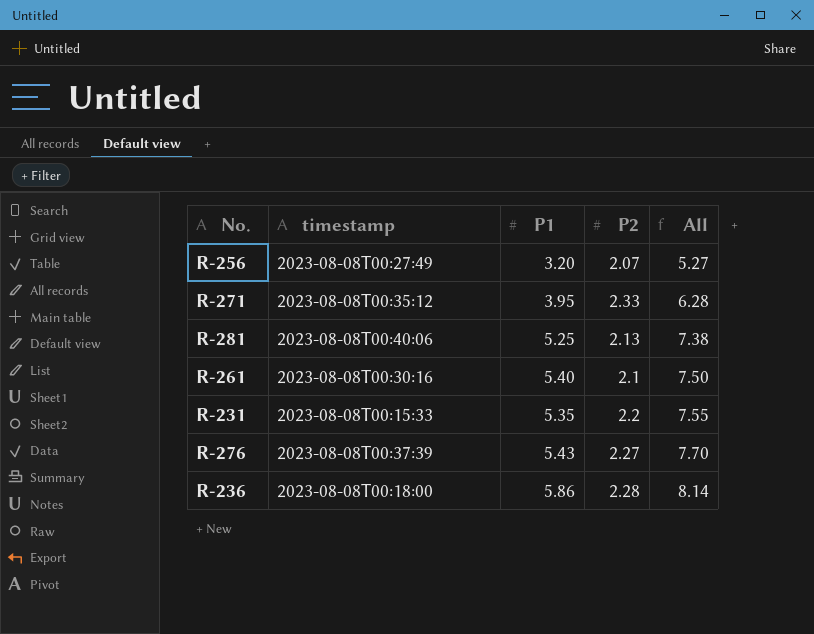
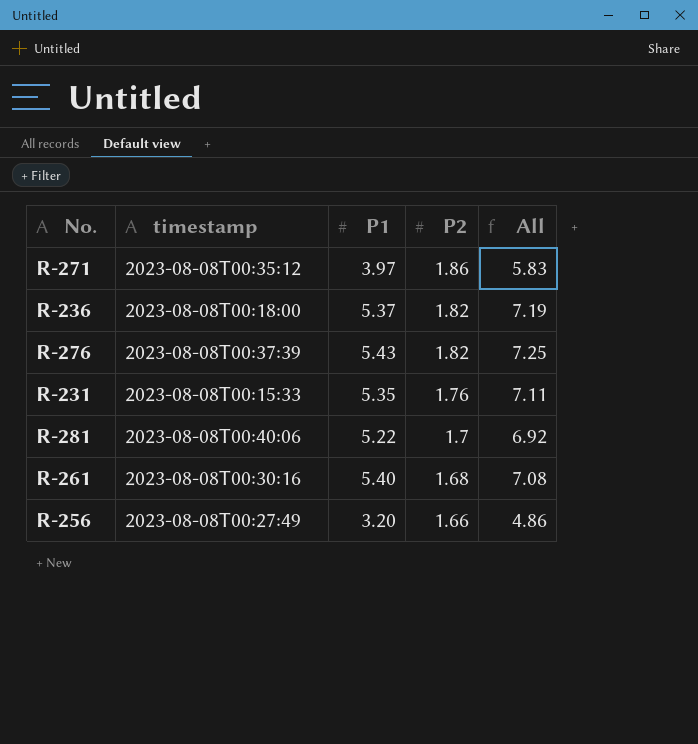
row order: All ascending -> P2 descending
R-271 | P1: 3.95 -> 3.97
R-271 | P2: 2.33 -> 1.86
R-271 | All: 6.28 -> 5.83
R-236 | P1: 5.86 -> 5.37
R-236 | P2: 2.28 -> 1.82
R-236 | All: 8.14 -> 7.19
R-276 | P2: 2.27 -> 1.82
R-276 | All: 7.70 -> 7.25
R-231 | P2: 2.2 -> 1.76
R-231 | All: 7.55 -> 7.11
R-281 | P1: 5.25 -> 5.22
R-281 | P2: 2.13 -> 1.7
R-281 | All: 7.38 -> 6.92
R-261 | P2: 2.1 -> 1.68
R-261 | All: 7.50 -> 7.08
R-256 | P2: 2.07 -> 1.66
R-256 | All: 5.27 -> 4.86

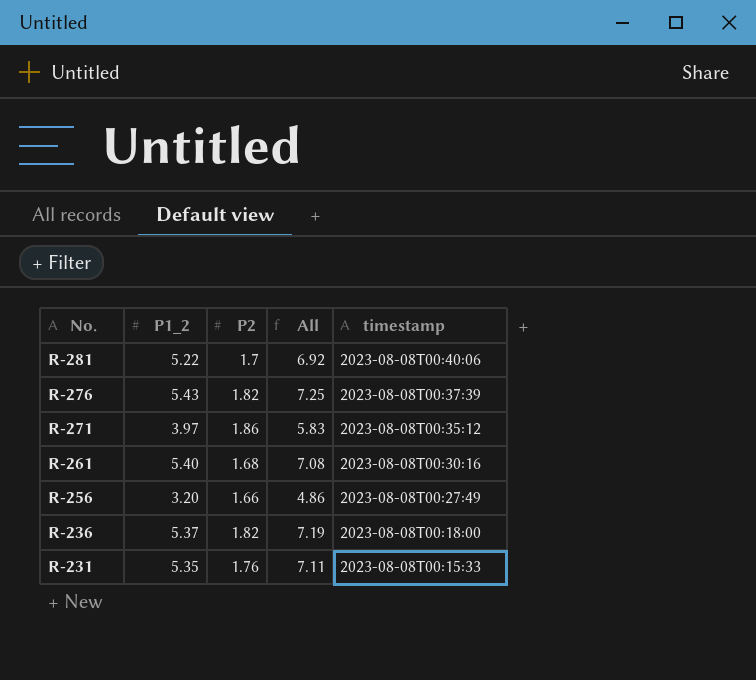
row order: P2 descending -> No. descending
column name: P1 -> P1_2
column timestamp | position: 2 -> 5

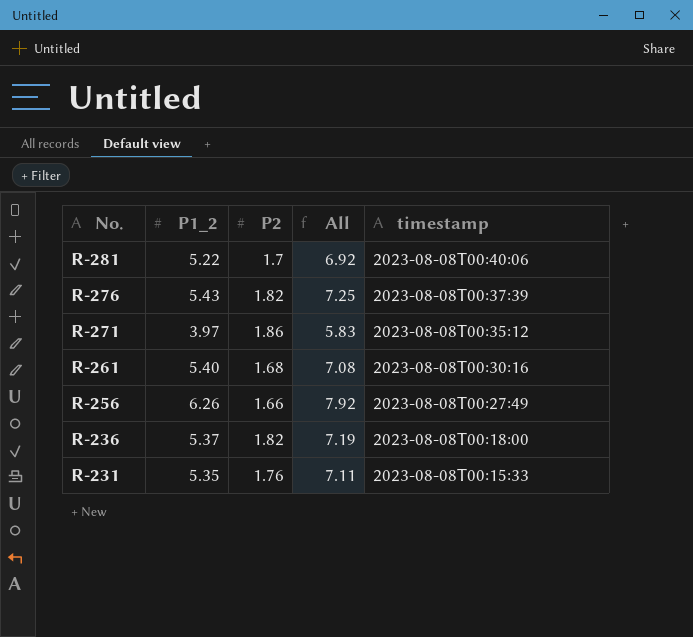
R-256 | P1_2: 3.20 -> 6.26
R-256 | All: 4.86 -> 7.92

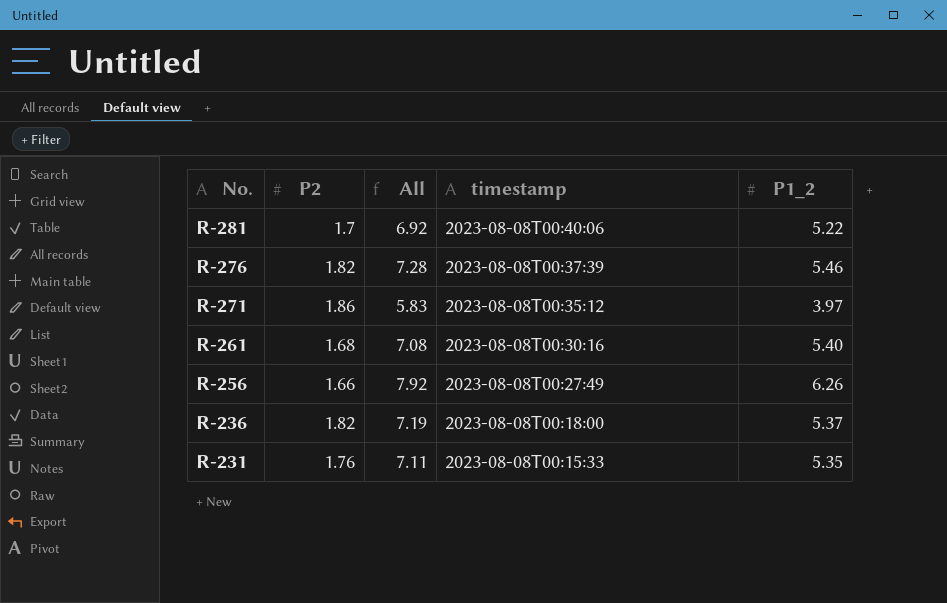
column P1_2 | position: 2 -> 5
R-276 | All: 7.25 -> 7.28
R-276 | P1_2: 5.43 -> 5.46

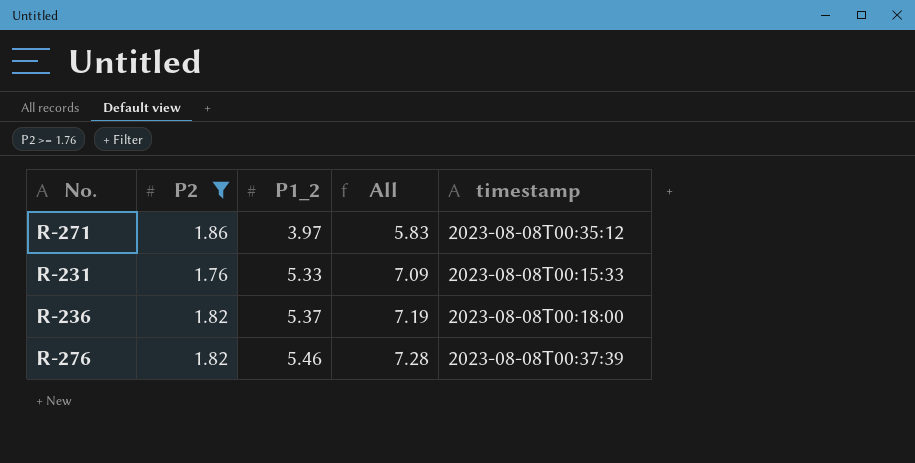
filter: none -> P2 >= 1.76
row order: No. descending -> P1_2 ascending
column P1_2 | position: 5 -> 3
R-231 | P1_2: 5.35 -> 5.33
R-231 | All: 7.11 -> 7.09

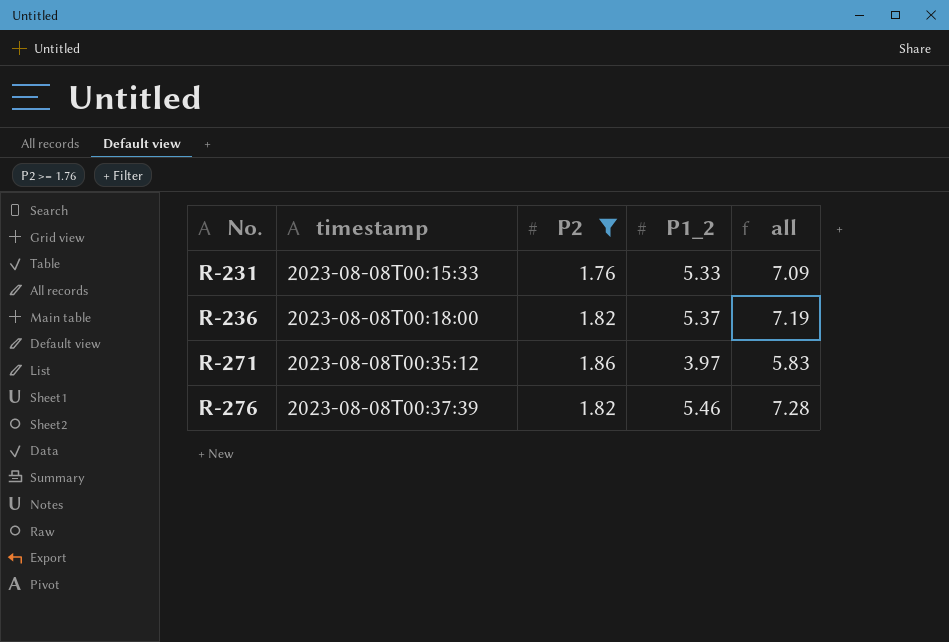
row order: P1_2 ascending -> No. ascending
column timestamp | position: 5 -> 2
column name: All -> all

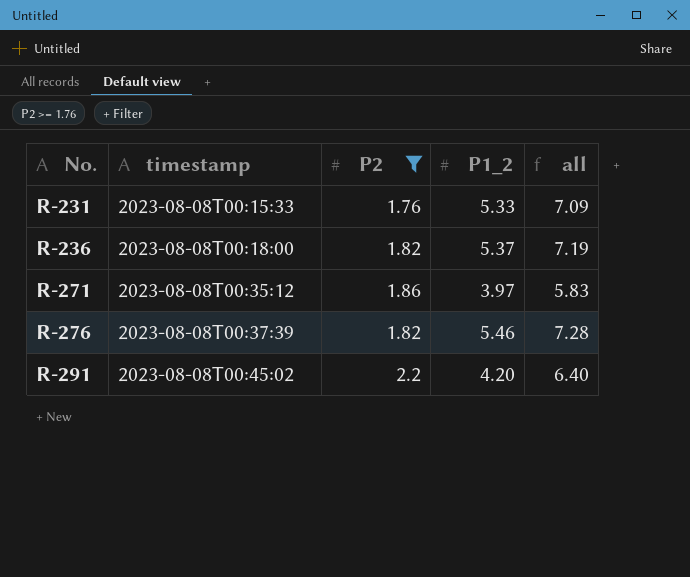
row R-291: none -> 2023-08-08T00:45:02 | 2.2 | 4.20 | 6.40

